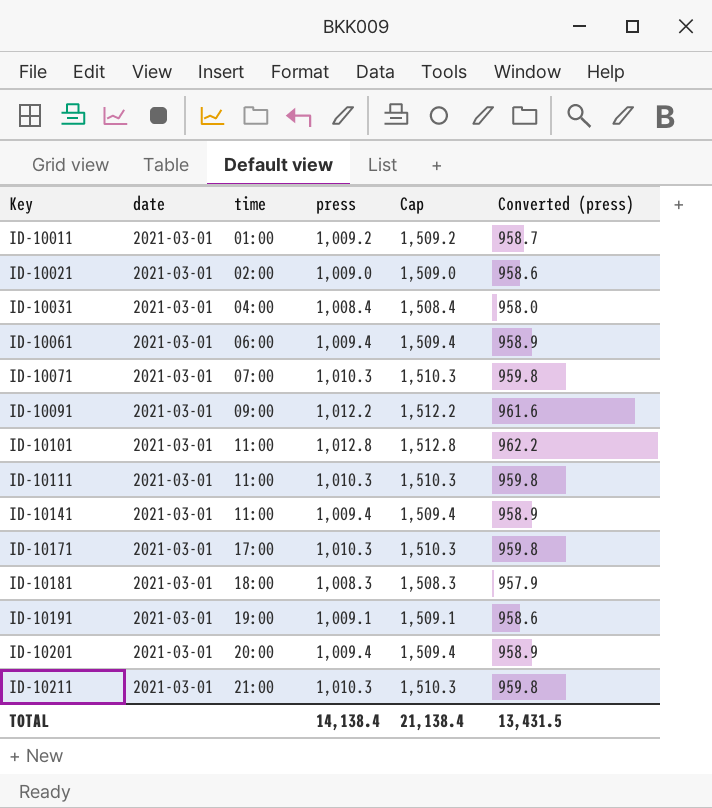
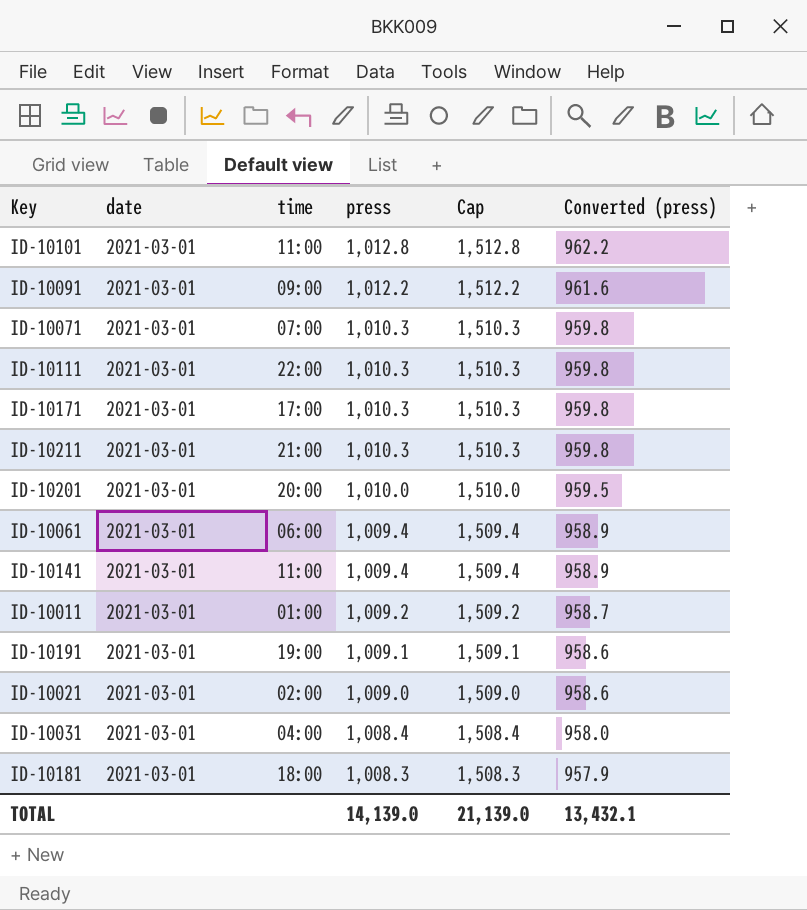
row order: Key ascending -> press descending
ID-10111 | time: 11:00 -> 22:00
ID-10201 | press: 1,009.4 -> 1,010.0
ID-10201 | Cap: 1,509.4 -> 1,510.0
ID-10201 | Converted (press): 958.9 -> 959.5
TOTAL | press: 14,138.4 -> 14,139.0
TOTAL | Cap: 21,138.4 -> 21,139.0
TOTAL | Converted (press): 13,431.5 -> 13,432.1

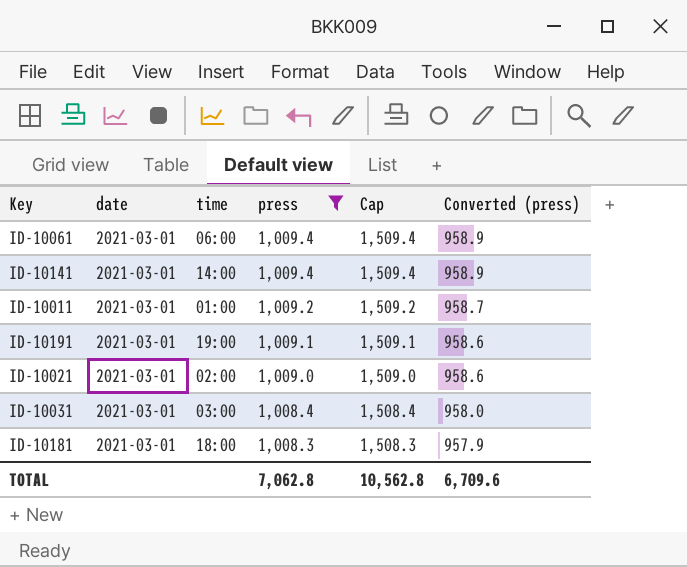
filter: none -> press <= 1,009.4
ID-10141 | time: 11:00 -> 14:00
ID-10031 | time: 04:00 -> 03:00
TOTAL | press: 14,139.0 -> 7,062.8
TOTAL | Cap: 21,139.0 -> 10,562.8
TOTAL | Converted (press): 13,432.1 -> 6,709.6

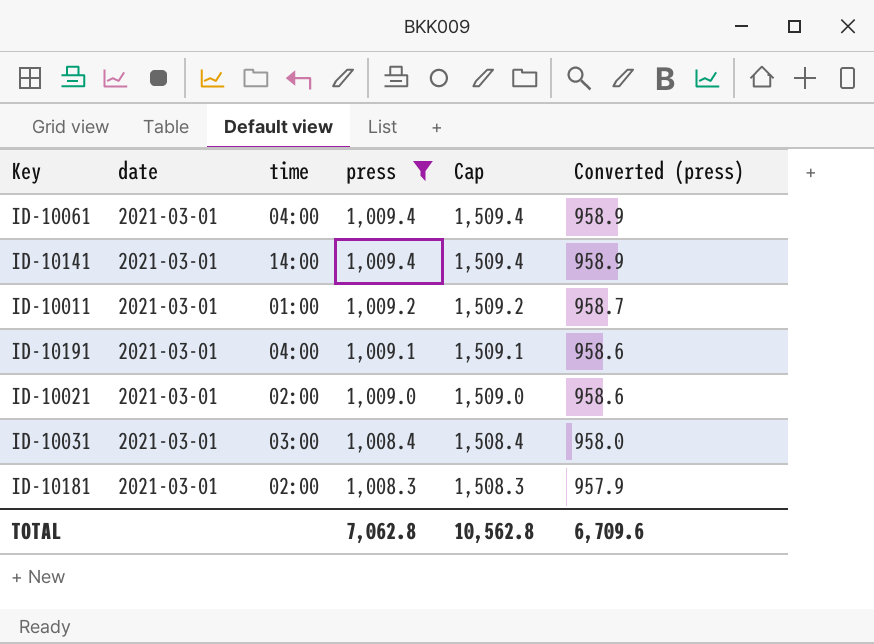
ID-10061 | time: 06:00 -> 04:00
ID-10191 | time: 19:00 -> 04:00
ID-10181 | time: 18:00 -> 02:00

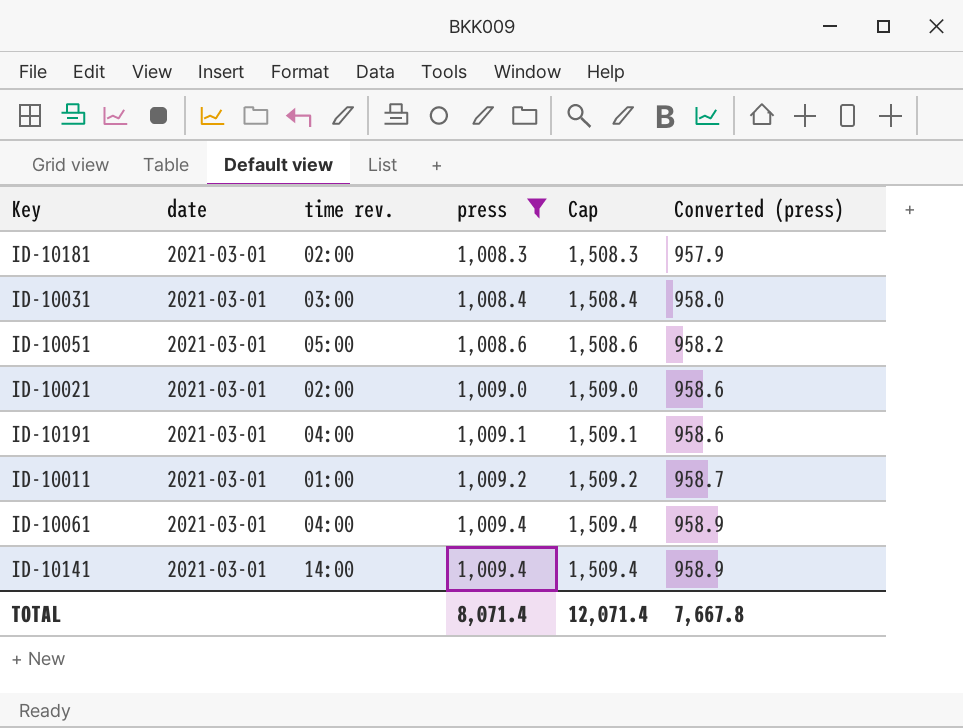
row order: press descending -> press ascending
column name: time -> time rev.
row ID-10051: none -> 2021-03-01 | 05:00 | 1,008.6 | 1,508.6 | 958.2
TOTAL | press: 7,062.8 -> 8,071.4
TOTAL | Cap: 10,562.8 -> 12,071.4
TOTAL | Converted (press): 6,709.6 -> 7,667.8

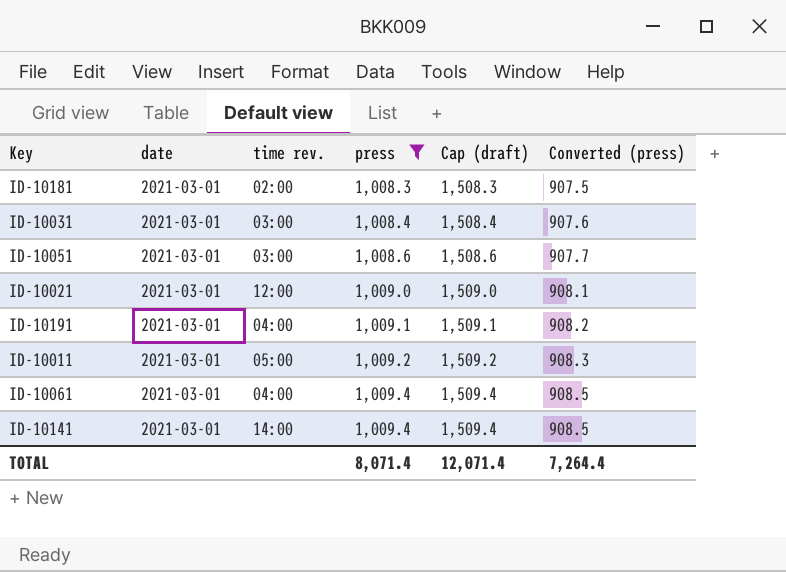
column name: Cap -> Cap (draft)
column Converted (press) | formula: [press] * 0.95 -> [press] * 0.9
ID-10051 | time rev.: 05:00 -> 03:00
ID-10021 | time rev.: 02:00 -> 12:00
ID-10011 | time rev.: 01:00 -> 05:00
TOTAL | Converted (press): 7,667.8 -> 7,264.4

